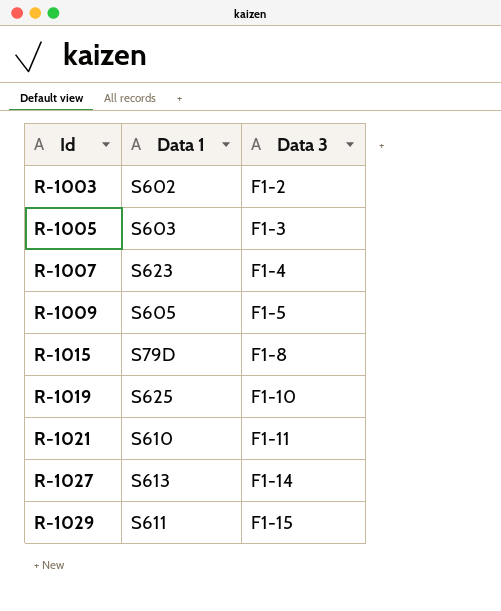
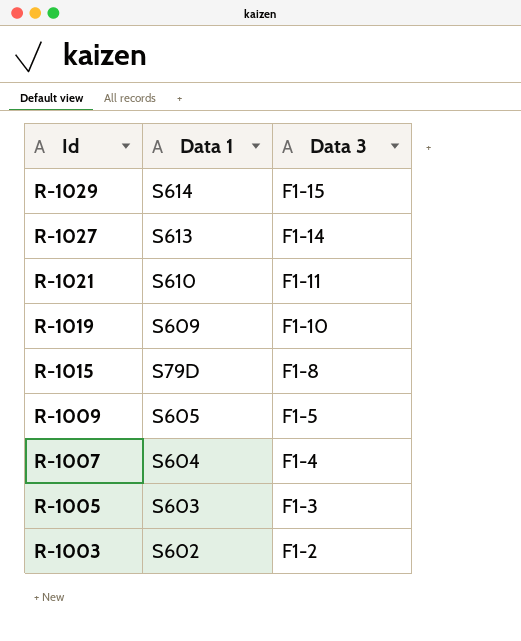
row order: Id ascending -> Id descending
R-1029 | Data 1: S611 -> S614
R-1019 | Data 1: S625 -> S609
R-1007 | Data 1: S623 -> S604

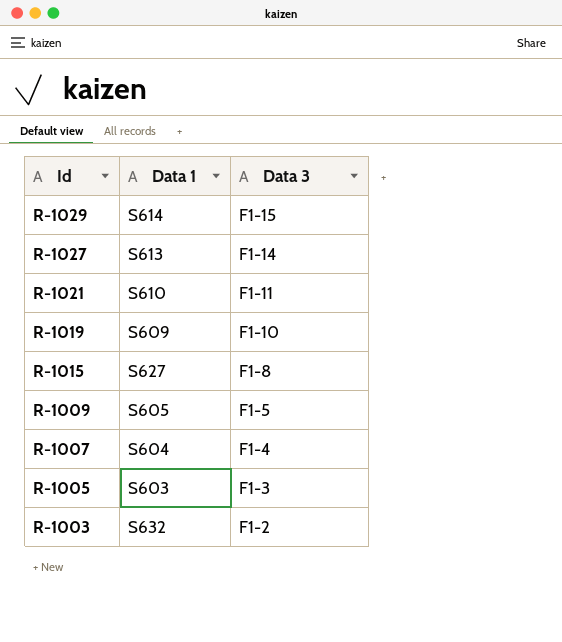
R-1015 | Data 1: S79D -> S627
R-1003 | Data 1: S602 -> S632

